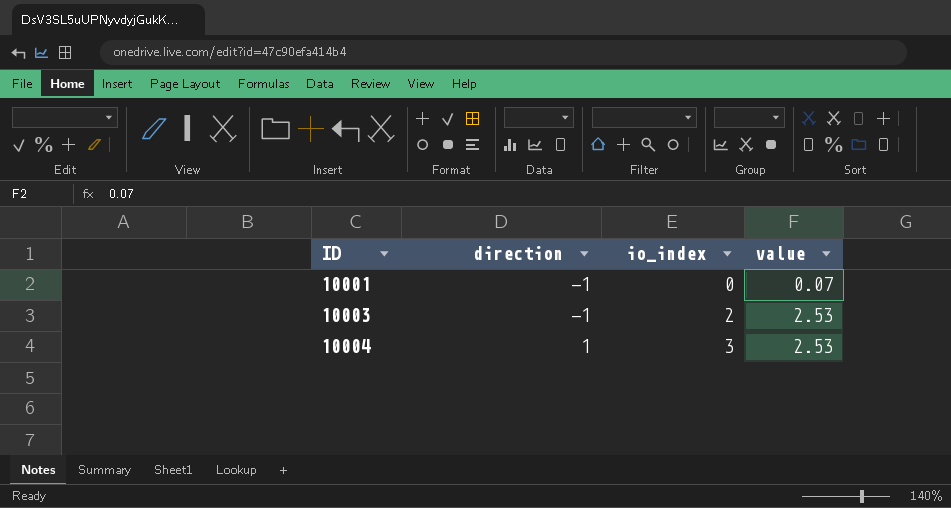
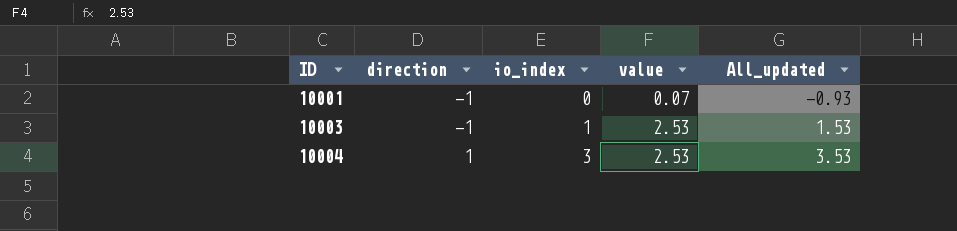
column All_updated | formula: none -> [direction] + [value]
10003 | io_index: 2 -> 1

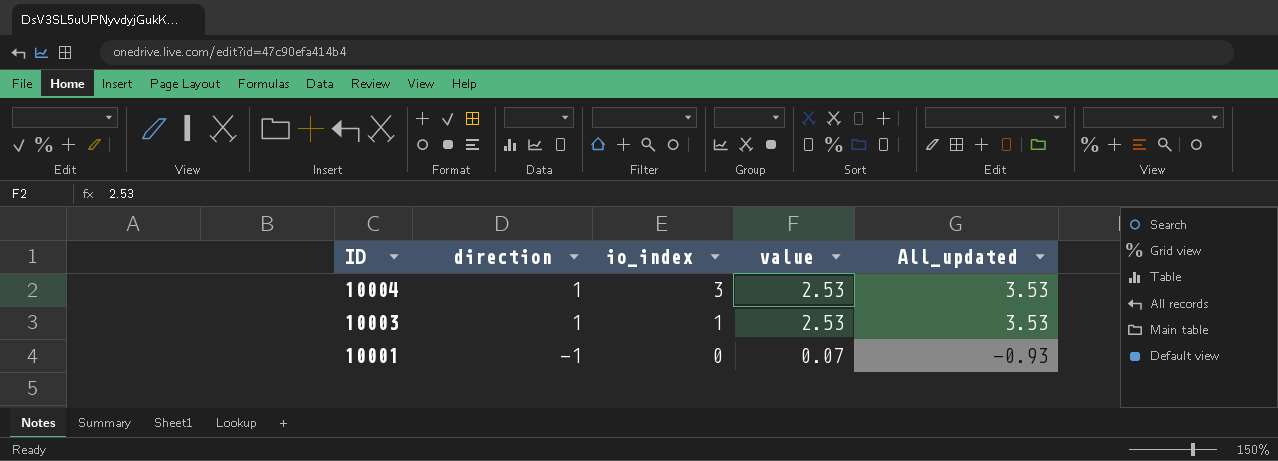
row order: ID ascending -> ID descending
10003 | direction: -1 -> 1
10003 | All_updated: 1.53 -> 3.53

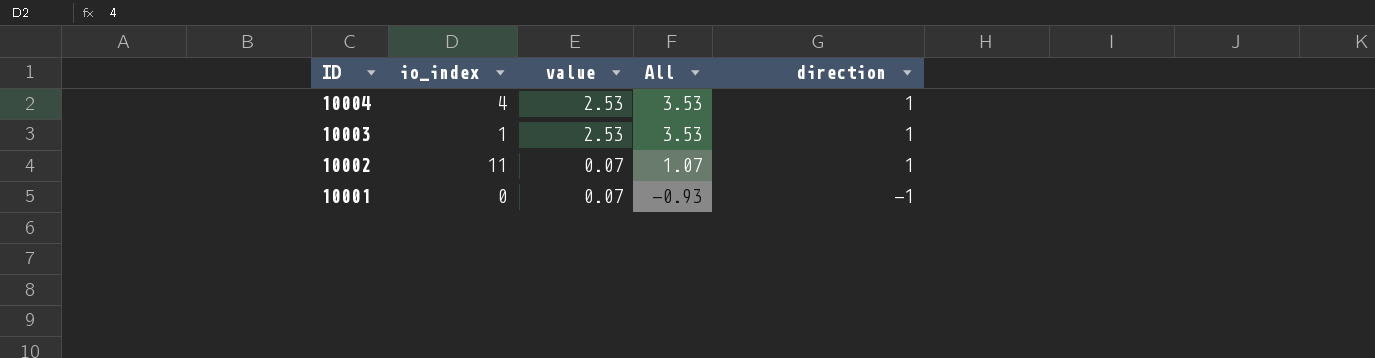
column name: All_updated -> All
column direction | position: 2 -> 5
10004 | io_index: 3 -> 4
row 10002: none -> 11 | 0.07 | 1.07 | 1

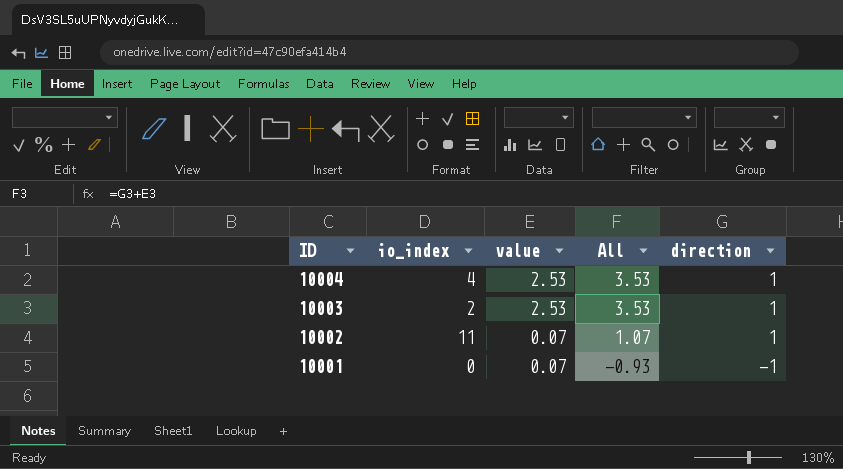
10003 | io_index: 1 -> 2

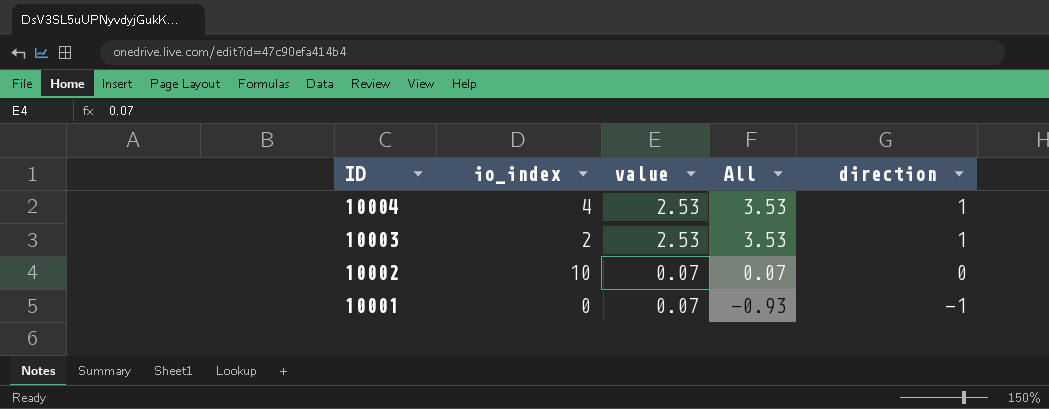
10002 | io_index: 11 -> 10
10002 | All: 1.07 -> 0.07
10002 | direction: 1 -> 0

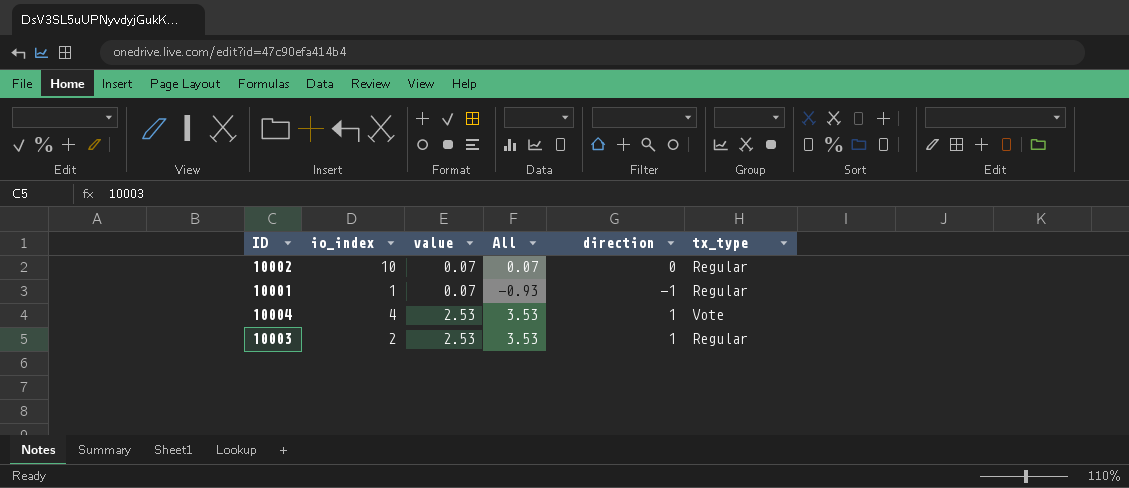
row order: ID descending -> value ascending
column tx_type | position: none -> 6
10001 | io_index: 0 -> 1

